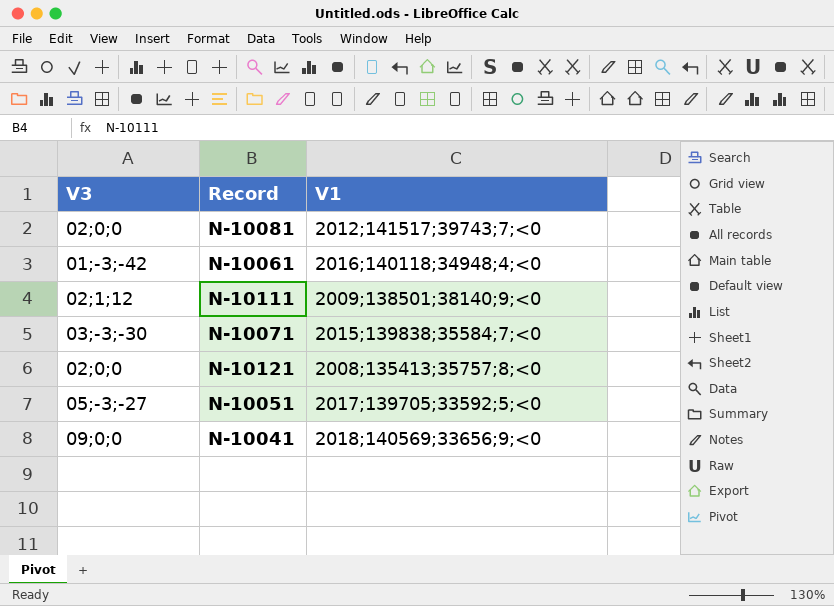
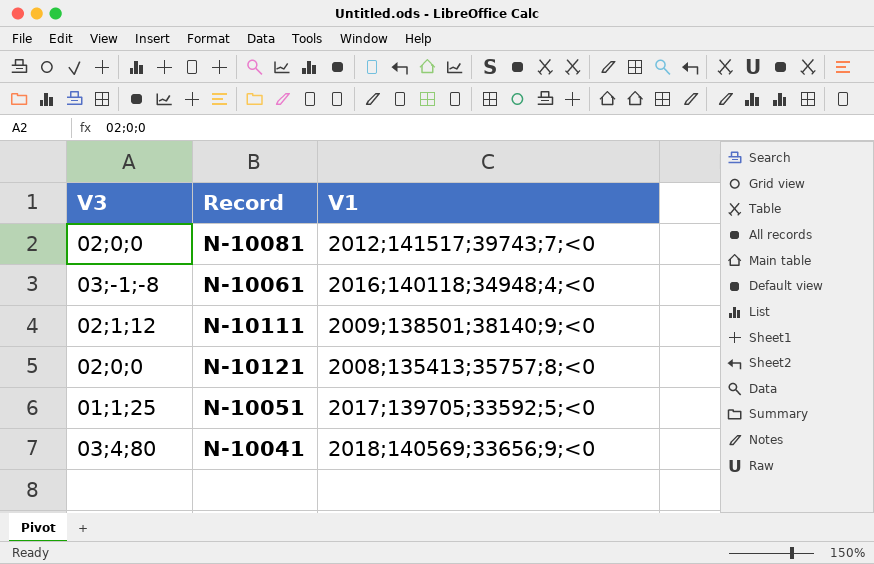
row N-10071: 03;-3;-30 | 2015;139838;35584;7;<0 -> none
N-10061 | V3: 01;-3;-42 -> 03;-1;-8
N-10051 | V3: 05;-3;-27 -> 01;1;25
N-10041 | V3: 09;0;0 -> 03;4;80

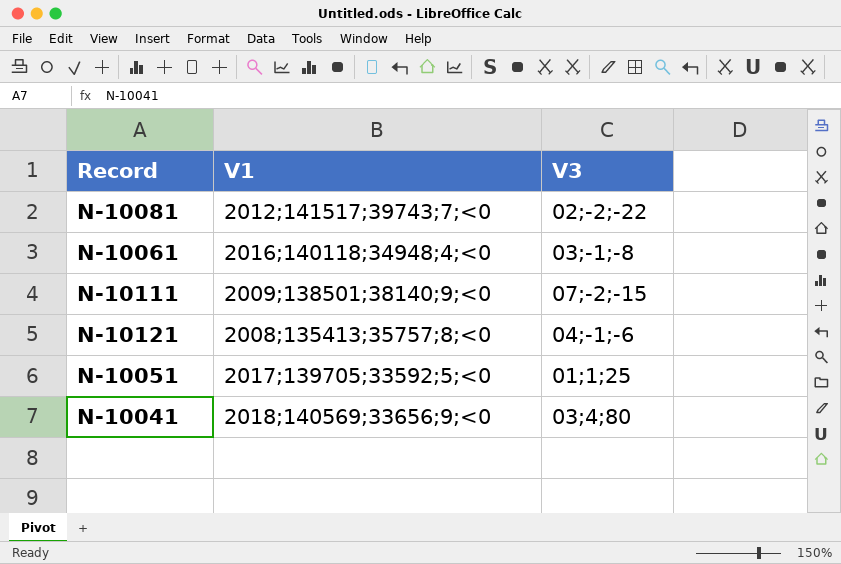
column V3 | position: 1 -> 3
N-10081 | V3: 02;0;0 -> 02;-2;-22
N-10111 | V3: 02;1;12 -> 07;-2;-15
N-10121 | V3: 02;0;0 -> 04;-1;-6

